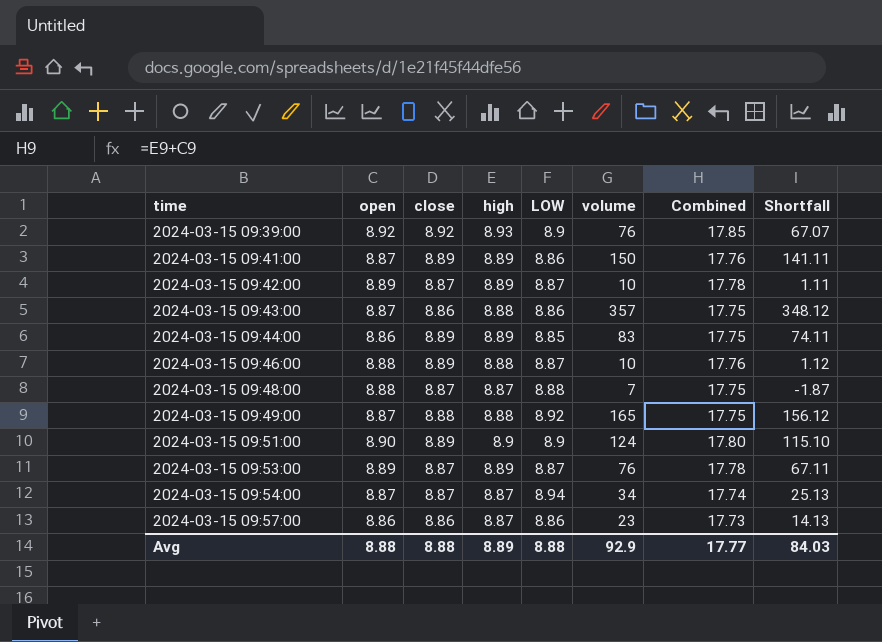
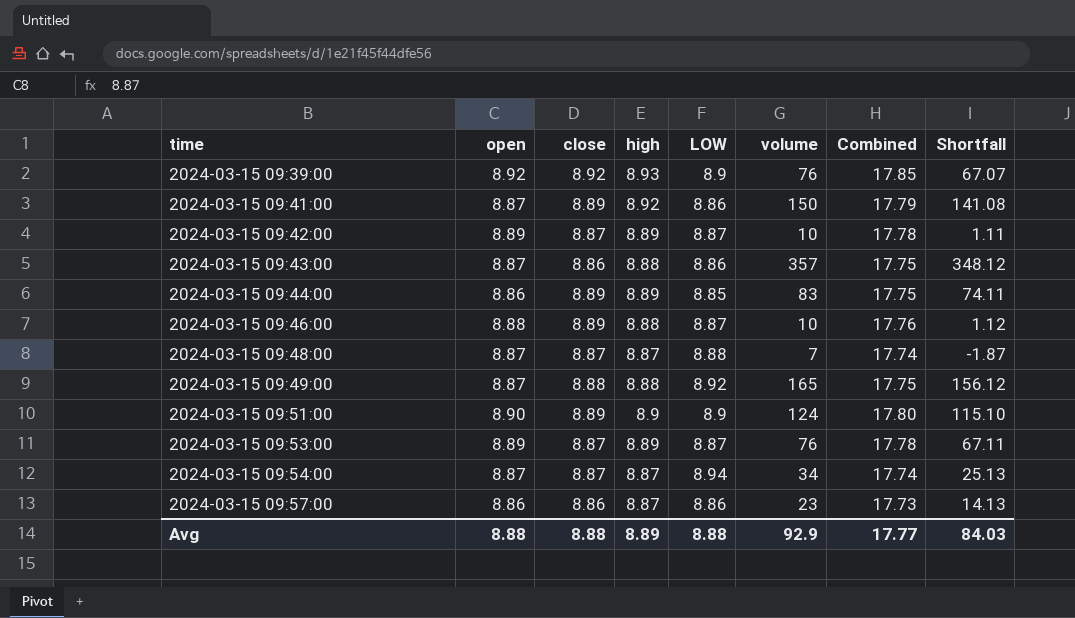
2024-03-15 09:41:00 | high: 8.89 -> 8.92
2024-03-15 09:41:00 | Combined: 17.76 -> 17.79
2024-03-15 09:41:00 | Shortfall: 141.11 -> 141.08
2024-03-15 09:48:00 | open: 8.88 -> 8.87
2024-03-15 09:48:00 | Combined: 17.75 -> 17.74

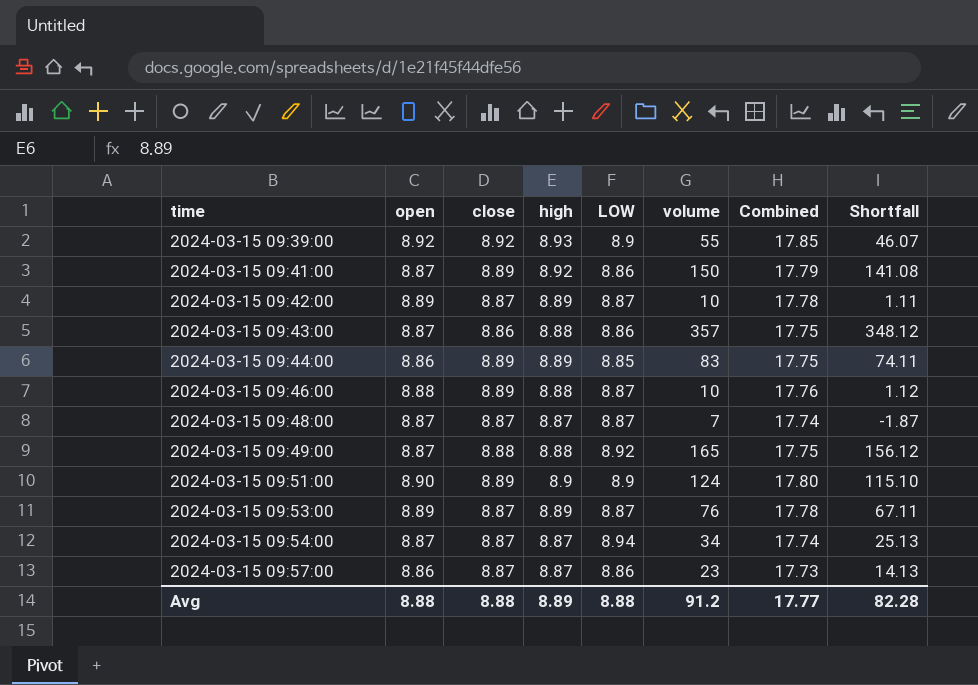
2024-03-15 09:39:00 | volume: 76 -> 55
2024-03-15 09:39:00 | Shortfall: 67.07 -> 46.07
2024-03-15 09:48:00 | LOW: 8.88 -> 8.87
2024-03-15 09:57:00 | close: 8.86 -> 8.87
Avg | volume: 92.9 -> 91.2
Avg | Shortfall: 84.03 -> 82.28

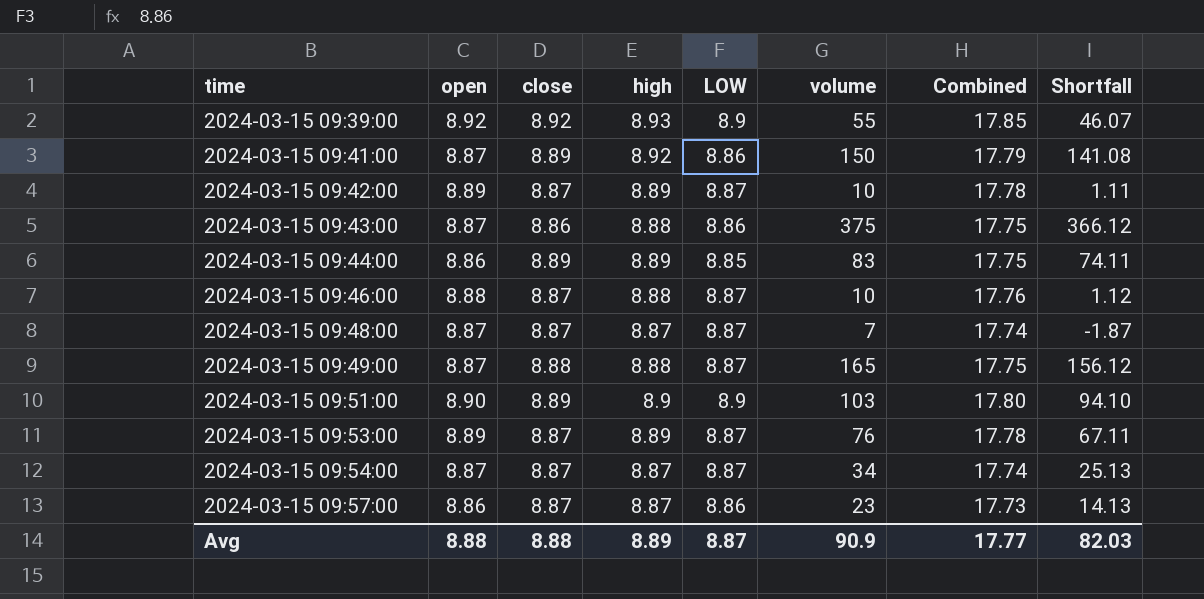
2024-03-15 09:43:00 | volume: 357 -> 375
2024-03-15 09:43:00 | Shortfall: 348.12 -> 366.12
2024-03-15 09:46:00 | close: 8.89 -> 8.87
2024-03-15 09:49:00 | LOW: 8.92 -> 8.87
2024-03-15 09:51:00 | volume: 124 -> 103
2024-03-15 09:51:00 | Shortfall: 115.10 -> 94.10
2024-03-15 09:54:00 | LOW: 8.94 -> 8.87
Avg | LOW: 8.88 -> 8.87
Avg | volume: 91.2 -> 90.9
Avg | Shortfall: 82.28 -> 82.03

